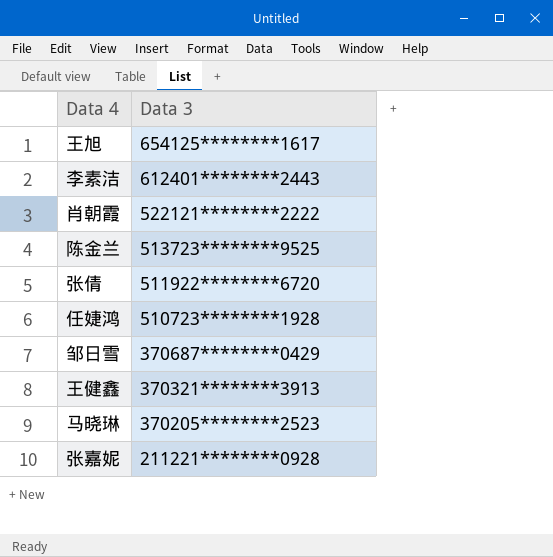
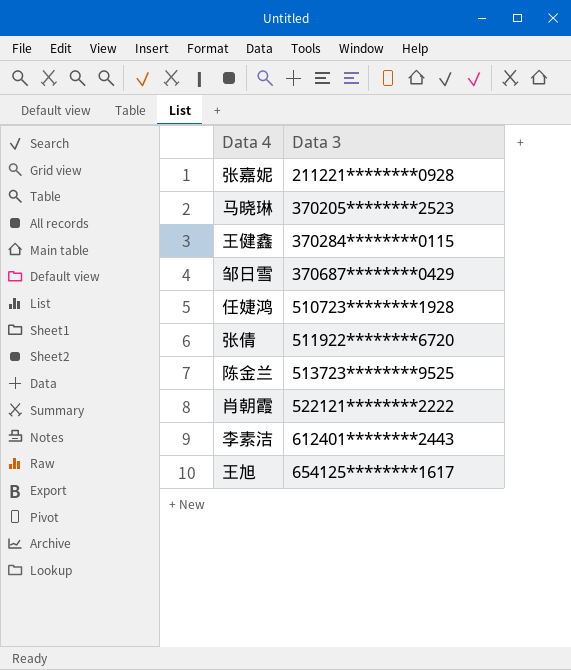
row order: Data 3 descending -> Data 3 ascending
王健鑫 | Data 3: 370321********3913 -> 370284********0115

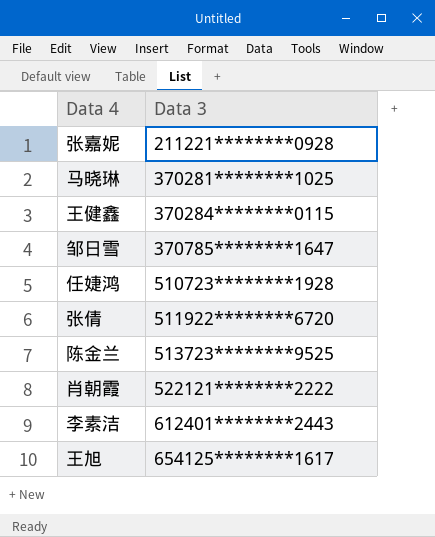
马晓琳 | Data 3: 370205********2523 -> 370281********1025
邹日雪 | Data 3: 370687********0429 -> 370785********1647

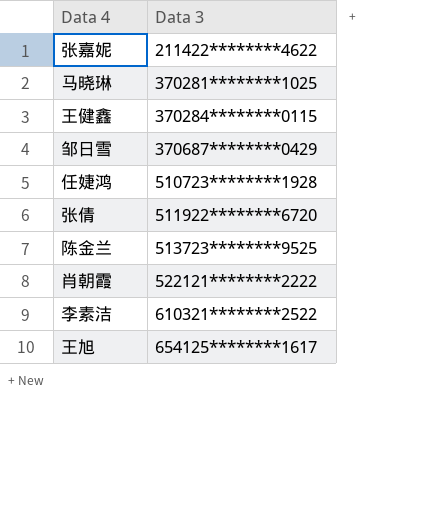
张嘉妮 | Data 3: 211221********0928 -> 211422********4622
邹日雪 | Data 3: 370785********1647 -> 370687********0429
李素洁 | Data 3: 612401********2443 -> 610321********2522

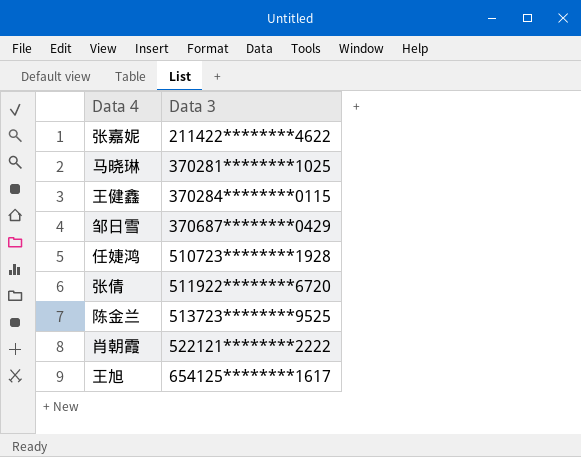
row 李素洁: 610321********2522 -> none

